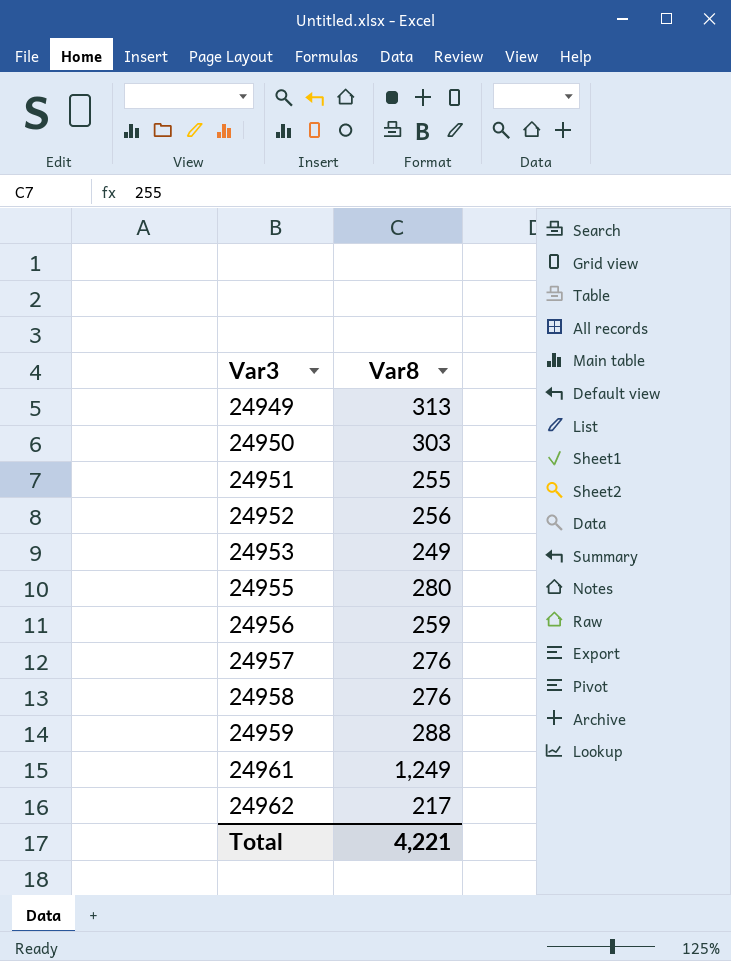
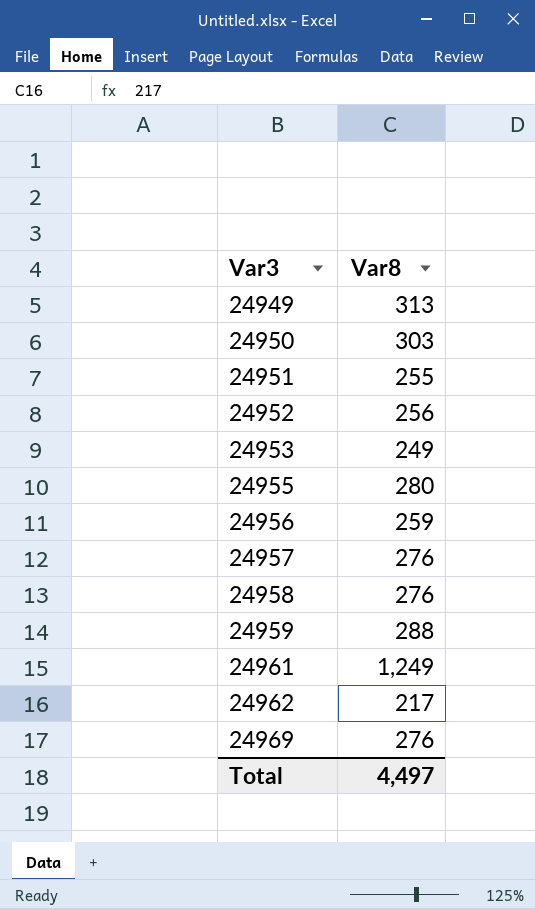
row 24969: none -> 276
Total | Var8: 4,221 -> 4,497

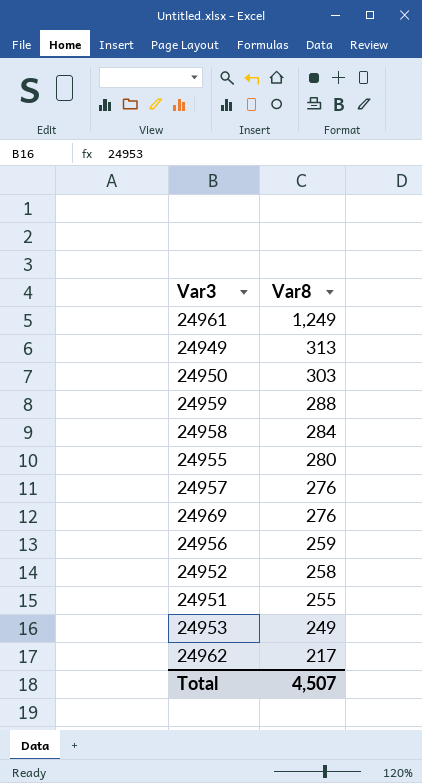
row order: Var3 ascending -> Var8 descending
24958 | Var8: 276 -> 284
24952 | Var8: 256 -> 258
Total | Var8: 4,497 -> 4,507

